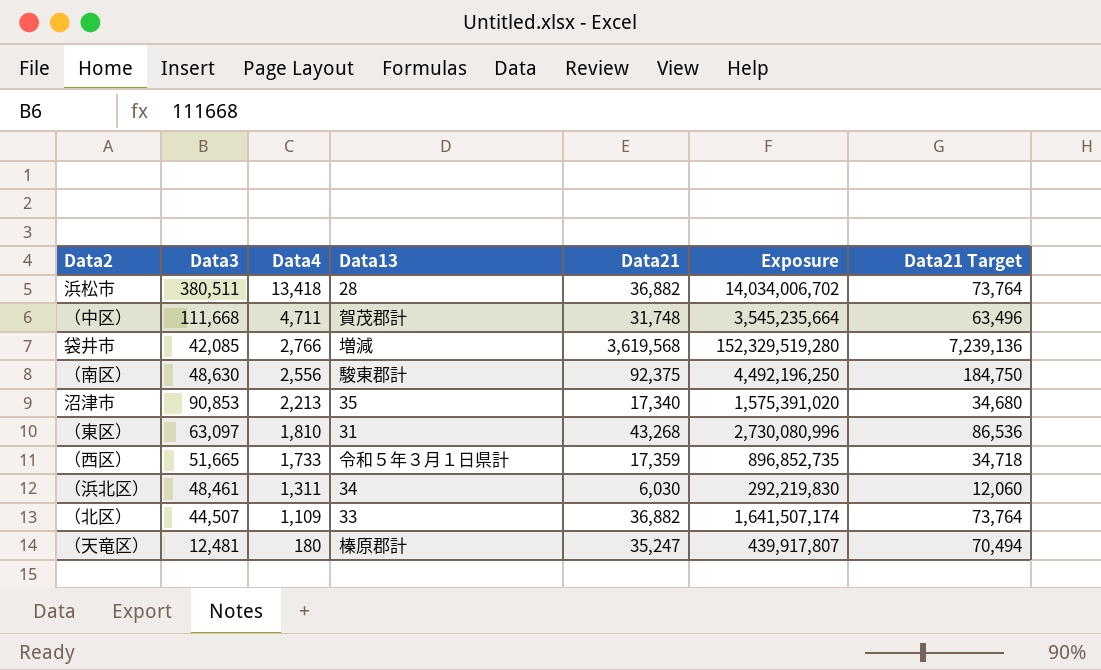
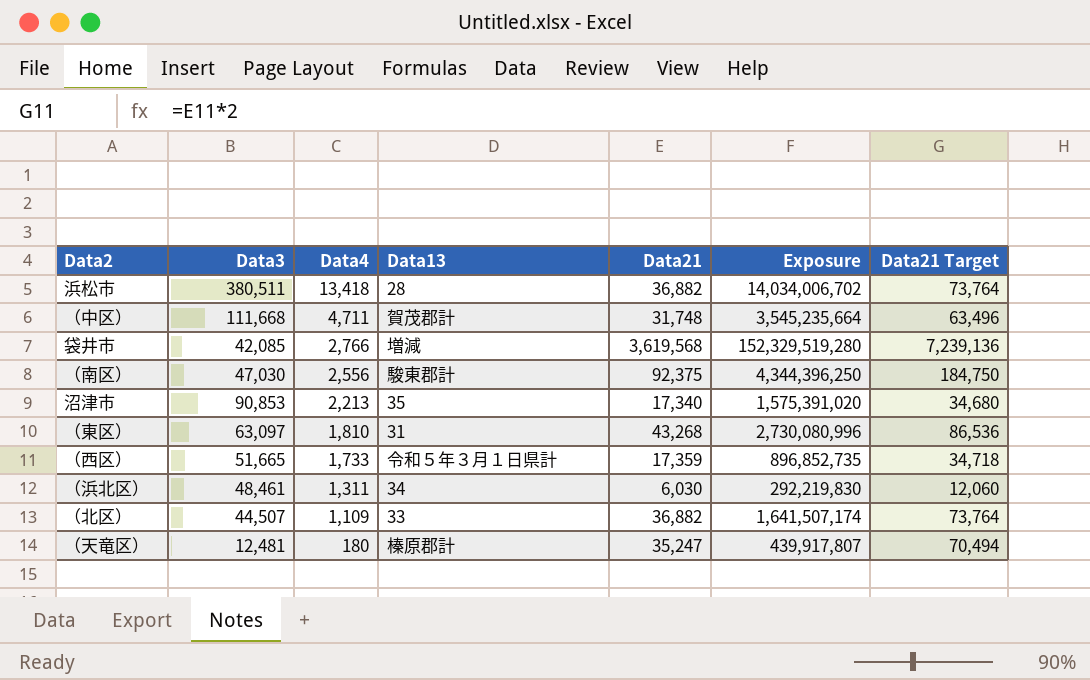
（南区） | Data3: 48,630 -> 47,030
（南区） | Exposure: 4,492,196,250 -> 4,344,396,250

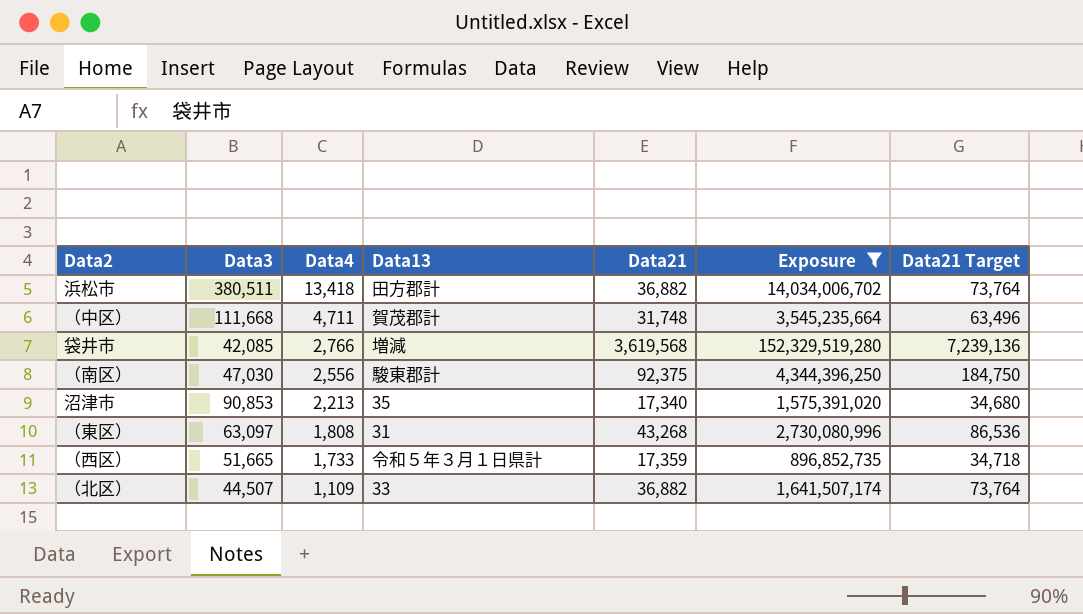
filter: none -> Exposure >= 896,852,735
浜松市 | Data13: 28 -> 田方郡計
（東区） | Data4: 1,810 -> 1,808

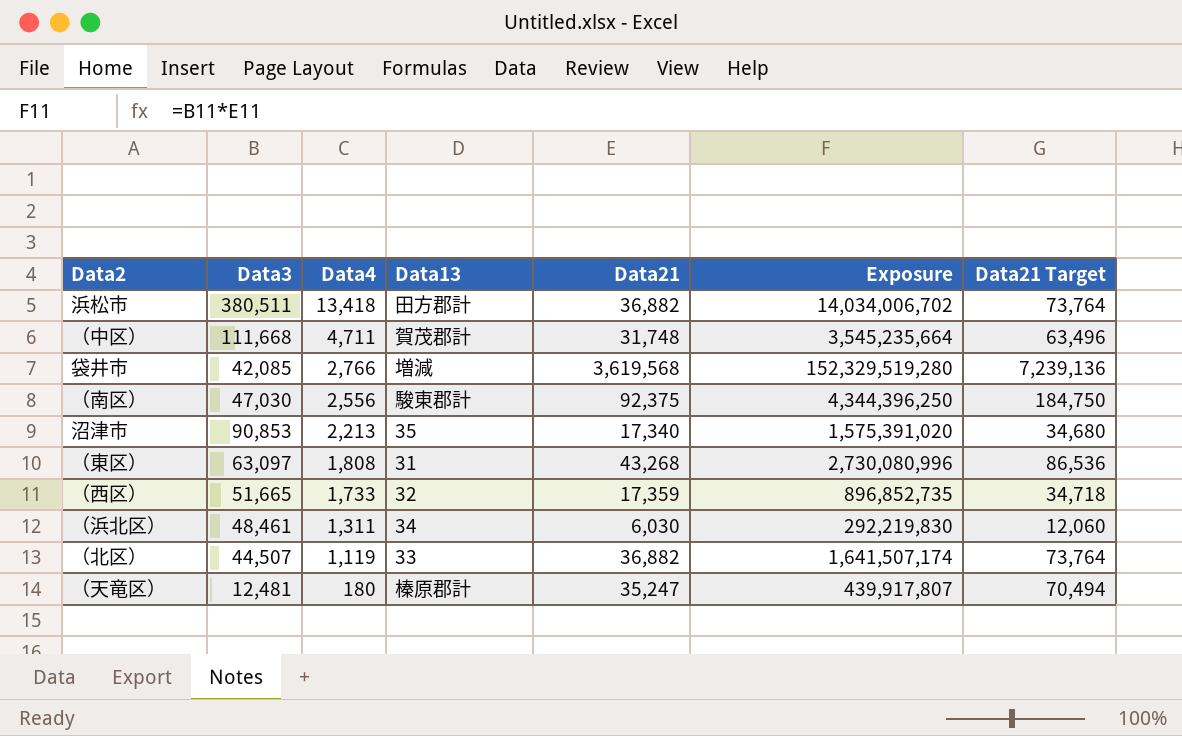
filter: Exposure >= 896,852,735 -> none
（西区） | Data13: 令和５年３月１日県計 -> 32
（北区） | Data4: 1,109 -> 1,119

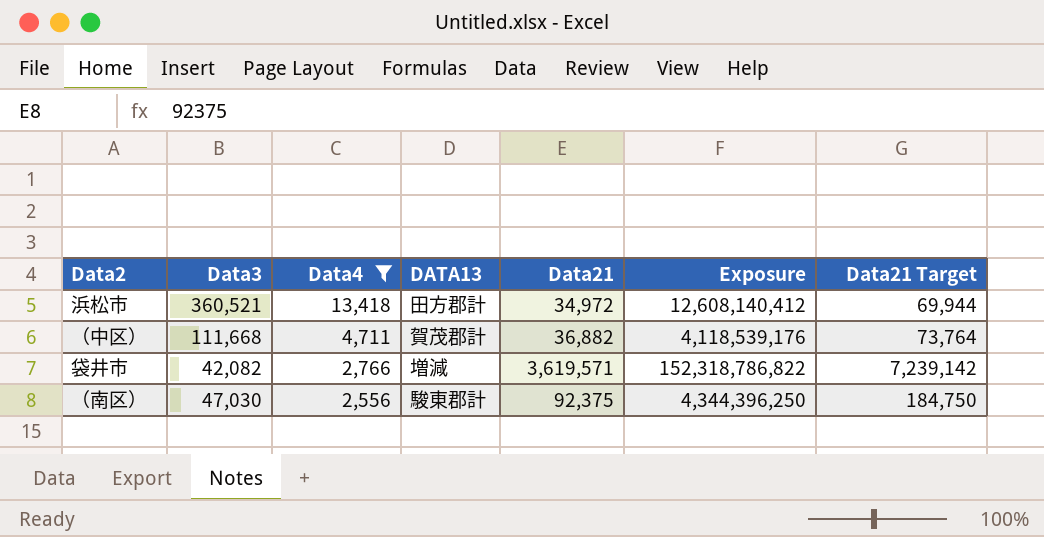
filter: none -> Data4 >= 2,556
column name: Data13 -> DATA13
浜松市 | Data3: 380,511 -> 360,521
浜松市 | Data21: 36,882 -> 34,972
浜松市 | Exposure: 14,034,006,702 -> 12,608,140,412
浜松市 | Data21 Target: 73,764 -> 69,944
（中区） | Data21: 31,748 -> 36,882
（中区） | Exposure: 3,545,235,664 -> 4,118,539,176
（中区） | Data21 Target: 63,496 -> 73,764
袋井市 | Data3: 42,085 -> 42,082
袋井市 | Data21: 3,619,568 -> 3,619,571
袋井市 | Exposure: 152,329,519,280 -> 152,318,786,822
袋井市 | Data21 Target: 7,239,136 -> 7,239,142

